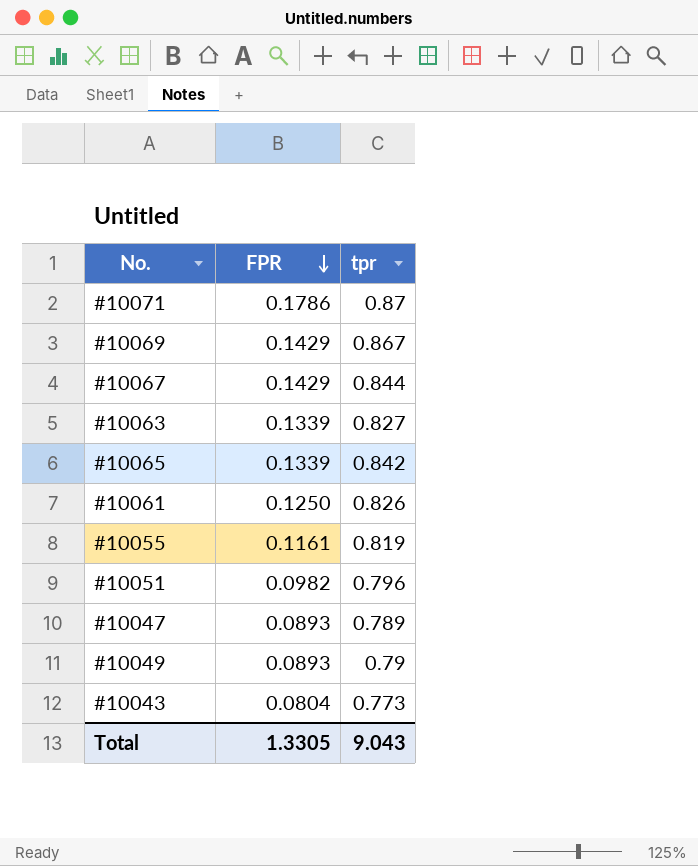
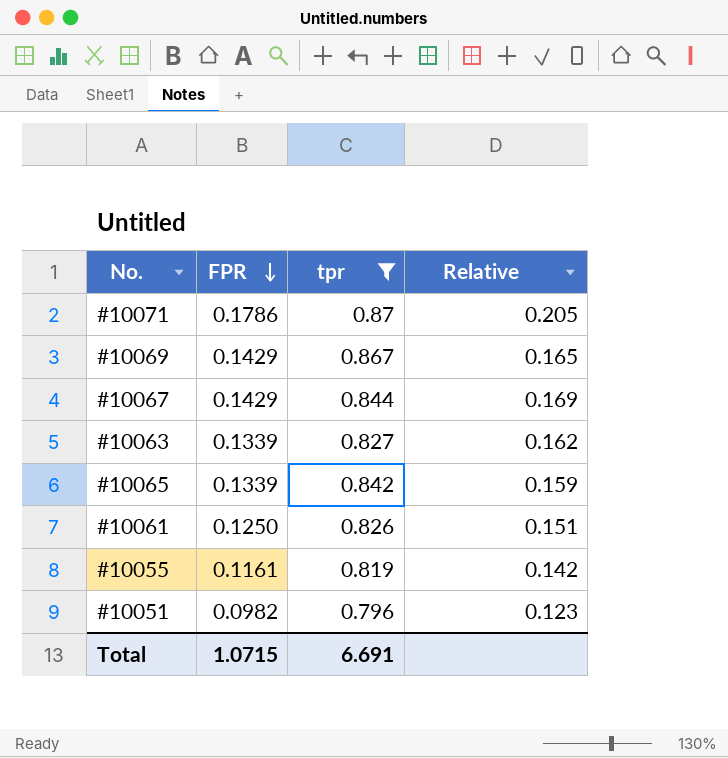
filter: none -> tpr >= 0.796
column Relative | formula: none -> [FPR] / [tpr]
Total | FPR: 1.3305 -> 1.0715
Total | tpr: 9.043 -> 6.691

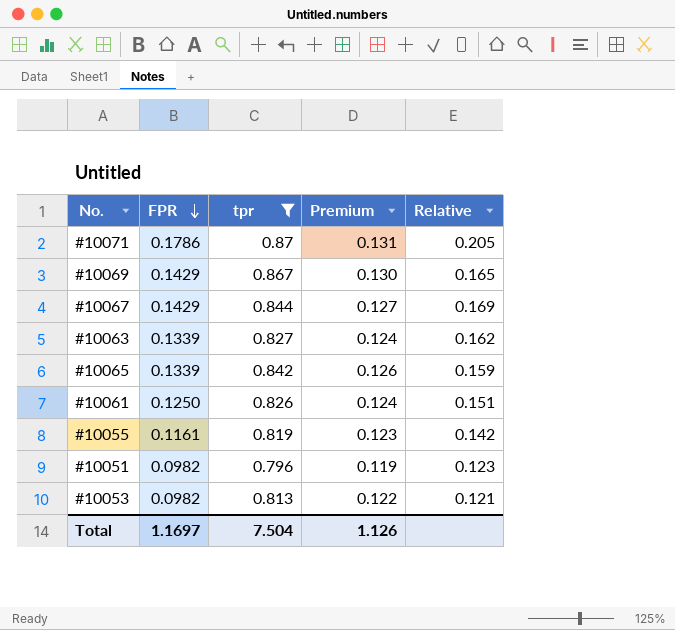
column Premium | formula: none -> [tpr] * 0.15
row #10053: none -> 0.0982 | 0.813 | 0.122 | 0.121
Total | FPR: 1.0715 -> 1.1697
Total | tpr: 6.691 -> 7.504

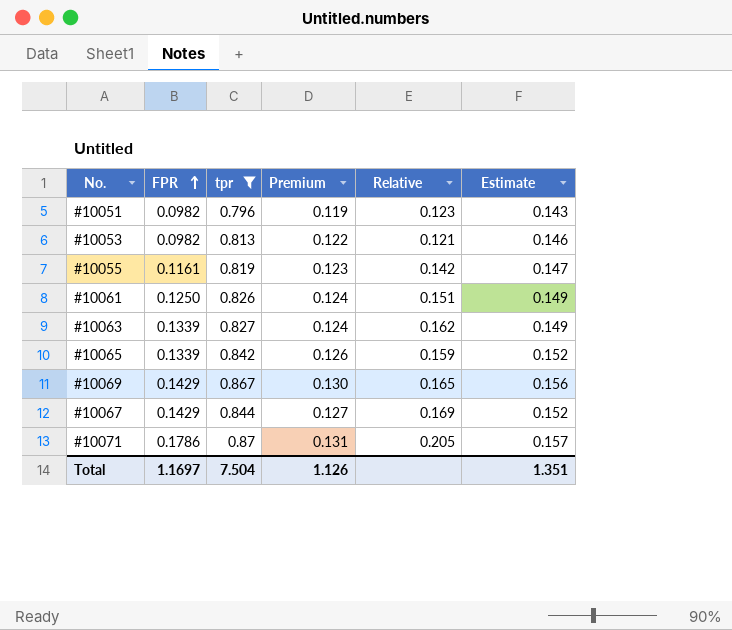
row order: FPR descending -> FPR ascending
column Estimate | formula: none -> [tpr] * 0.18

